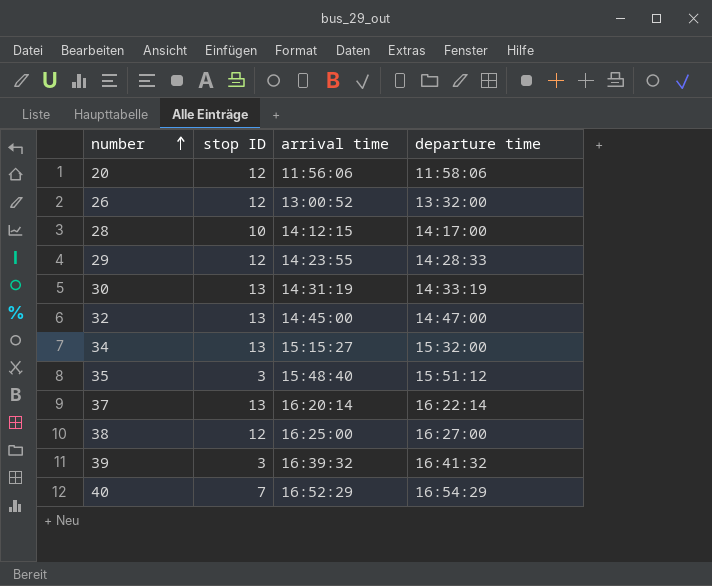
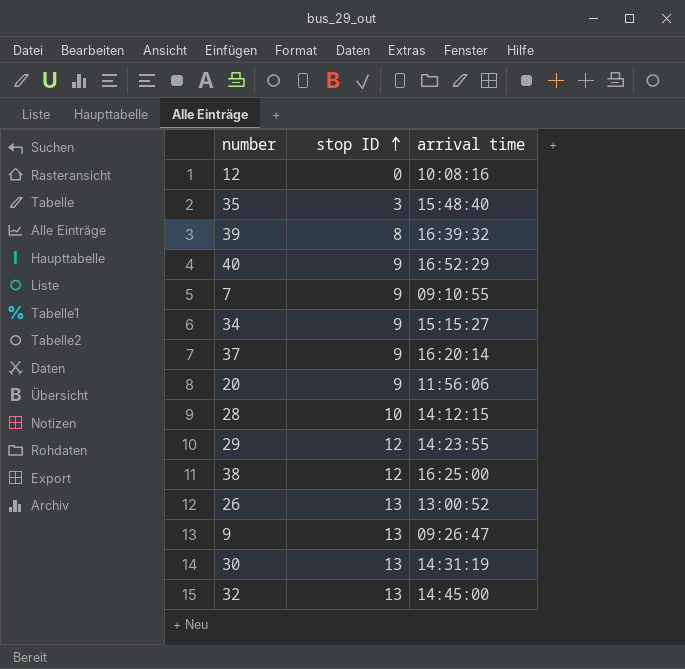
row order: number ascending -> stop ID ascending
column departure time | position: 4 -> none
row 12: none -> 0 | 10:08:16
39 | stop ID: 3 -> 8
40 | stop ID: 7 -> 9
row 7: none -> 9 | 09:10:55
34 | stop ID: 13 -> 9
37 | stop ID: 13 -> 9
20 | stop ID: 12 -> 9
26 | stop ID: 12 -> 13
row 9: none -> 13 | 09:26:47

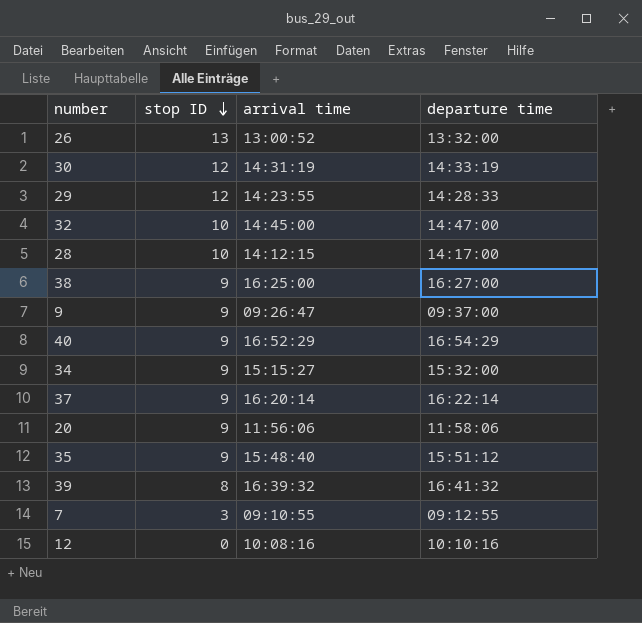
row order: stop ID ascending -> stop ID descending
column departure time | position: none -> 4
30 | stop ID: 13 -> 12
32 | stop ID: 13 -> 10
38 | stop ID: 12 -> 9
9 | stop ID: 13 -> 9
35 | stop ID: 3 -> 9
7 | stop ID: 9 -> 3

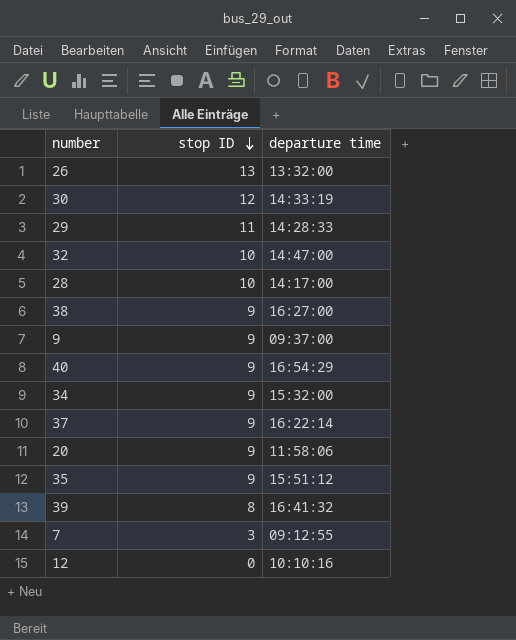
column arrival time | position: 3 -> none
29 | stop ID: 12 -> 11

